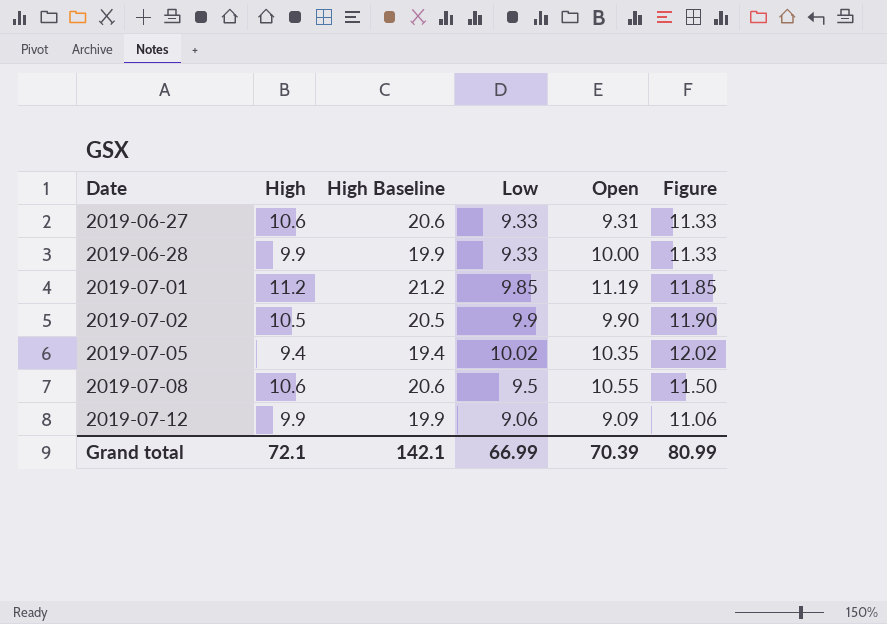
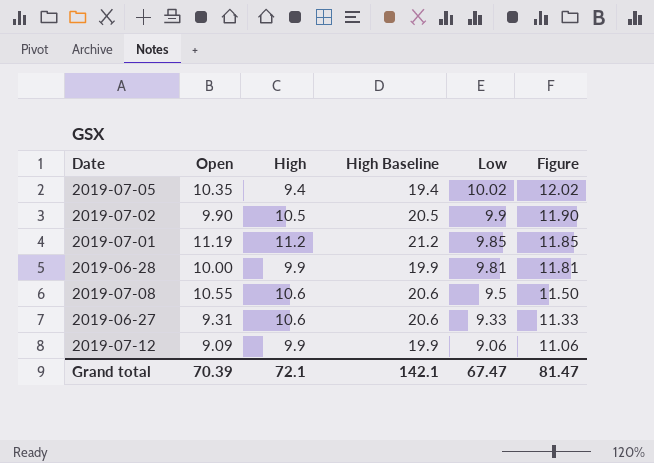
row order: Date ascending -> Low descending
column Open | position: 5 -> 2
2019-06-28 | Low: 9.33 -> 9.81
2019-06-28 | Figure: 11.33 -> 11.81
Grand total | Low: 66.99 -> 67.47
Grand total | Figure: 80.99 -> 81.47

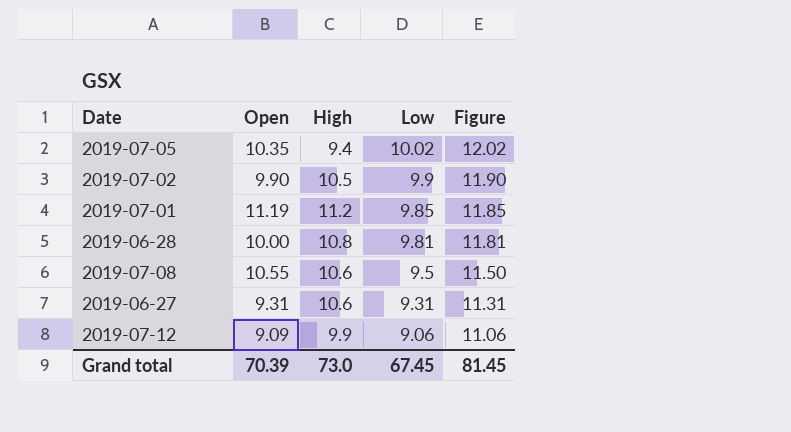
column High Baseline | formula: [High] + 10 -> none
2019-06-28 | High: 9.9 -> 10.8
2019-06-27 | Low: 9.33 -> 9.31
2019-06-27 | Figure: 11.33 -> 11.31
Grand total | High: 72.1 -> 73.0
Grand total | Low: 67.47 -> 67.45
Grand total | Figure: 81.47 -> 81.45

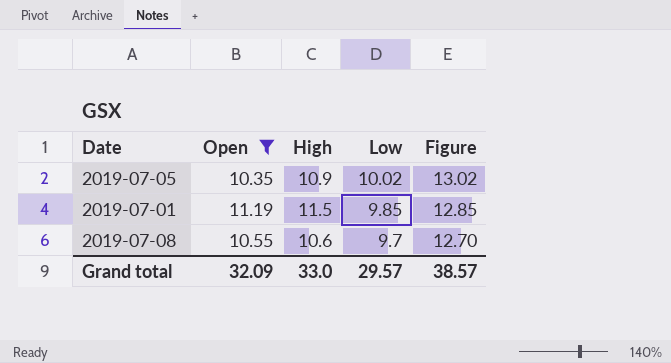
filter: none -> Open >= 10.35
column Figure | formula: [Low] + 2 -> [Low] + 3
2019-07-05 | High: 9.4 -> 10.9
2019-07-01 | High: 11.2 -> 11.5
2019-07-08 | Low: 9.5 -> 9.7
Grand total | Open: 70.39 -> 32.09
Grand total | High: 73.0 -> 33.0
Grand total | Low: 67.45 -> 29.57
Grand total | Figure: 81.45 -> 38.57

